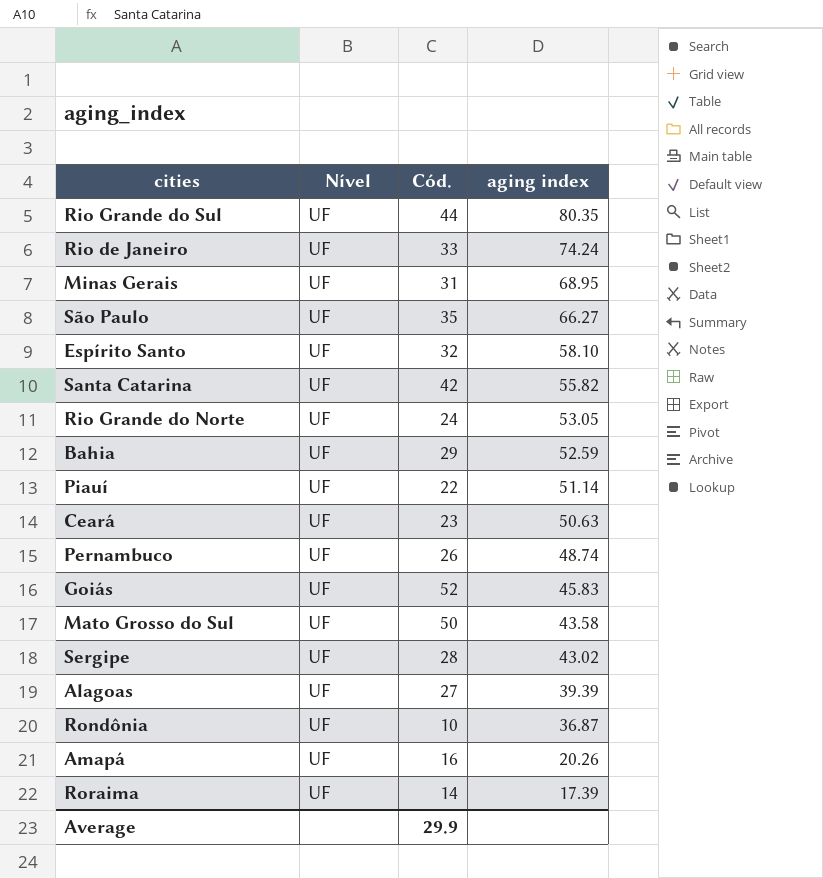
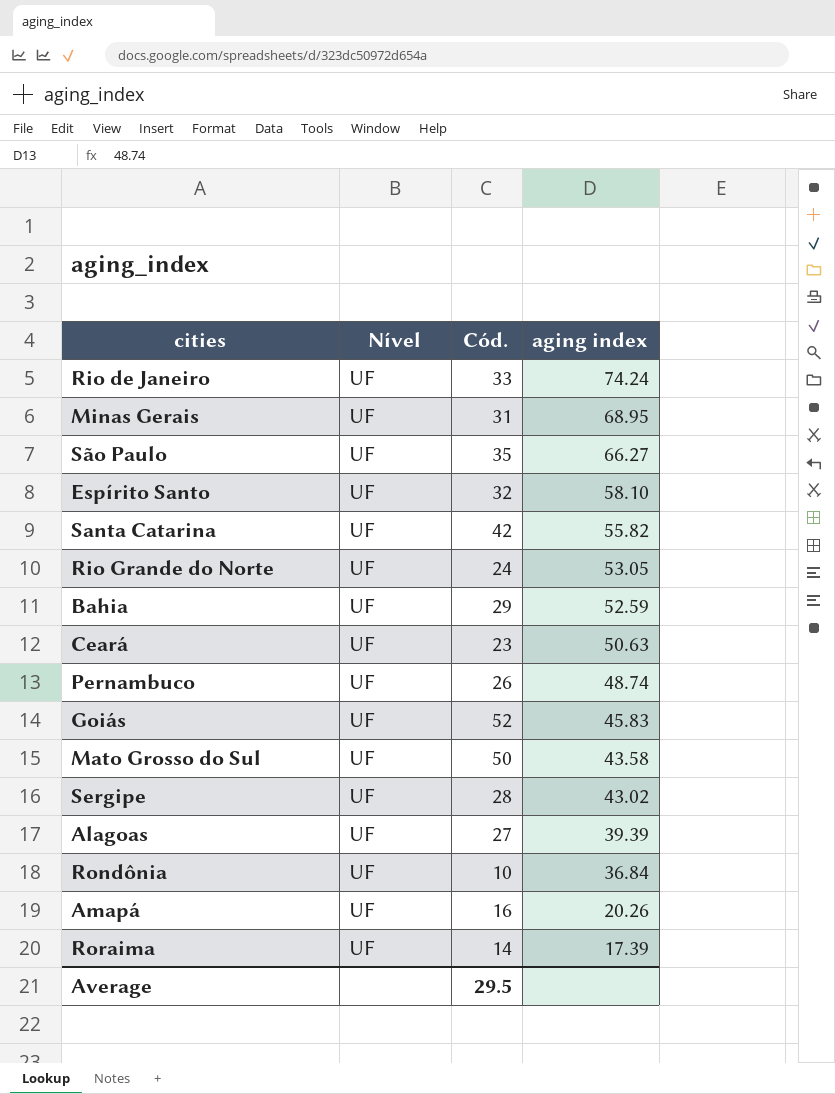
row Rio Grande do Sul: UF | 44 | 80.35 -> none
row Piauí: UF | 22 | 51.14 -> none
Rondônia | aging index: 36.87 -> 36.84
Average | Cód.: 29.9 -> 29.5

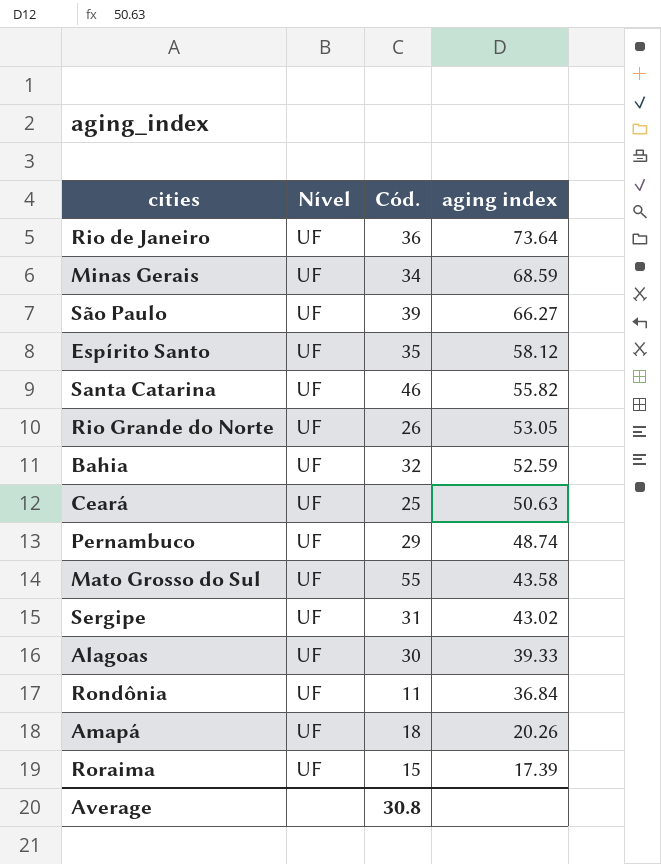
row Goiás: UF | 52 | 45.83 -> none
Rio de Janeiro | Cód.: 33 -> 36
Rio de Janeiro | aging index: 74.24 -> 73.64
Minas Gerais | Cód.: 31 -> 34
Minas Gerais | aging index: 68.95 -> 68.59
São Paulo | Cód.: 35 -> 39
Espírito Santo | Cód.: 32 -> 35
Espírito Santo | aging index: 58.10 -> 58.12
Santa Catarina | Cód.: 42 -> 46
Rio Grande do Norte | Cód.: 24 -> 26
Bahia | Cód.: 29 -> 32
Ceará | Cód.: 23 -> 25
Pernambuco | Cód.: 26 -> 29
Mato Grosso do Sul | Cód.: 50 -> 55
Sergipe | Cód.: 28 -> 31
Alagoas | Cód.: 27 -> 30
Alagoas | aging index: 39.39 -> 39.33
Rondônia | Cód.: 10 -> 11
Amapá | Cód.: 16 -> 18
Roraima | Cód.: 14 -> 15
Average | Cód.: 29.5 -> 30.8

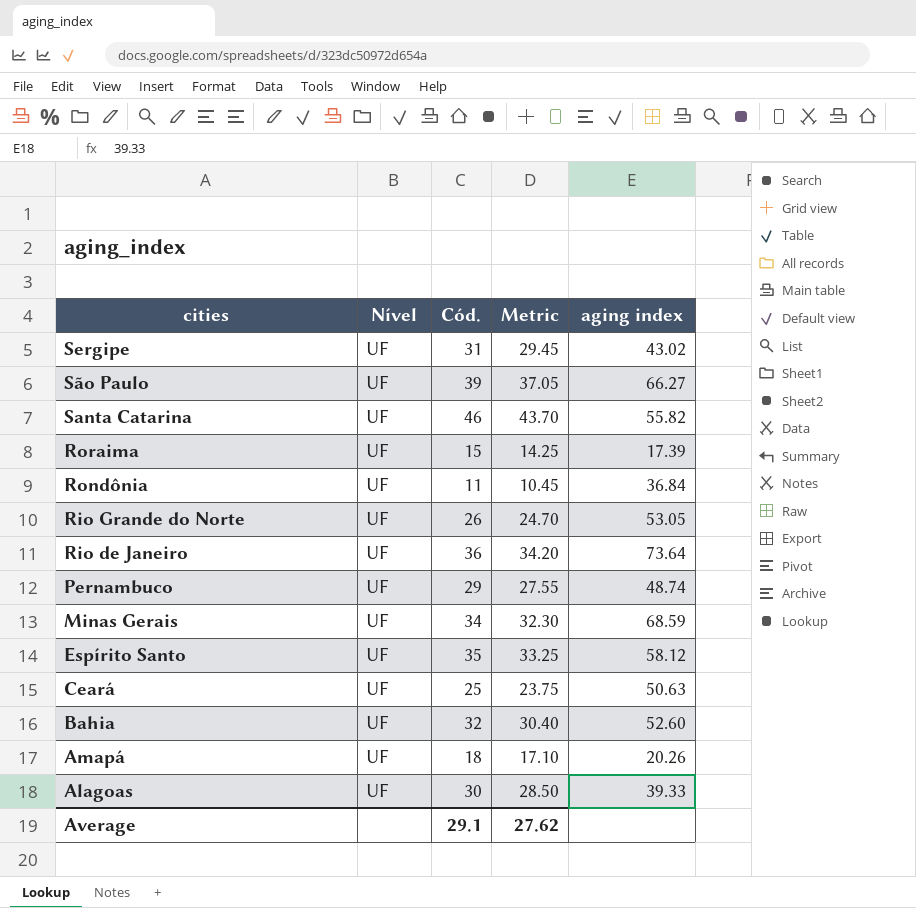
row order: aging index descending -> cities descending
column Metric | formula: none -> [Cód.] * 0.95
row Mato Grosso do Sul: UF | 55 | 43.58 -> none
Bahia | aging index: 52.59 -> 52.60
Average | Cód.: 30.8 -> 29.1

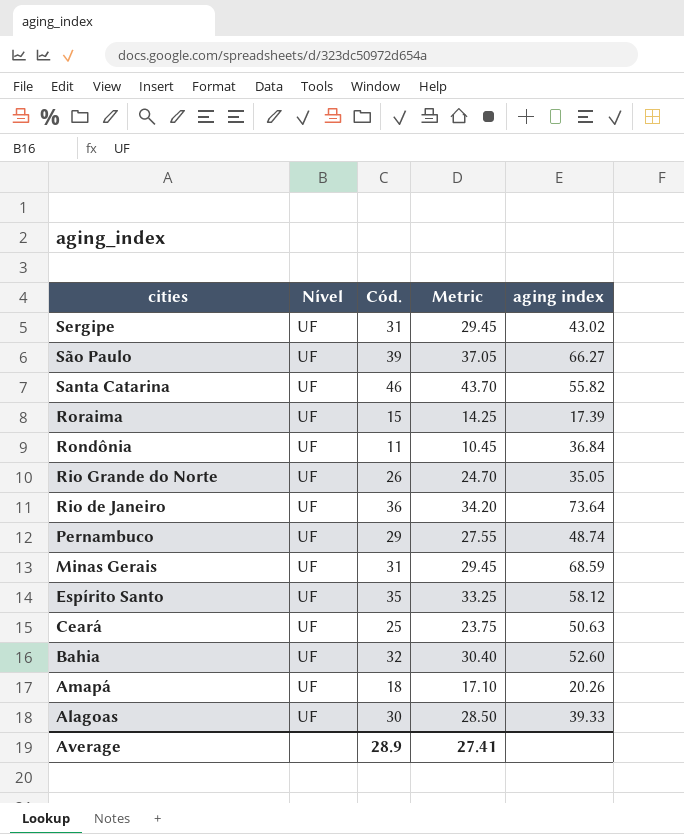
Rio Grande do Norte | aging index: 53.05 -> 35.05
Minas Gerais | Cód.: 34 -> 31
Minas Gerais | Metric: 32.30 -> 29.45
Average | Cód.: 29.1 -> 28.9
Average | Metric: 27.62 -> 27.41

